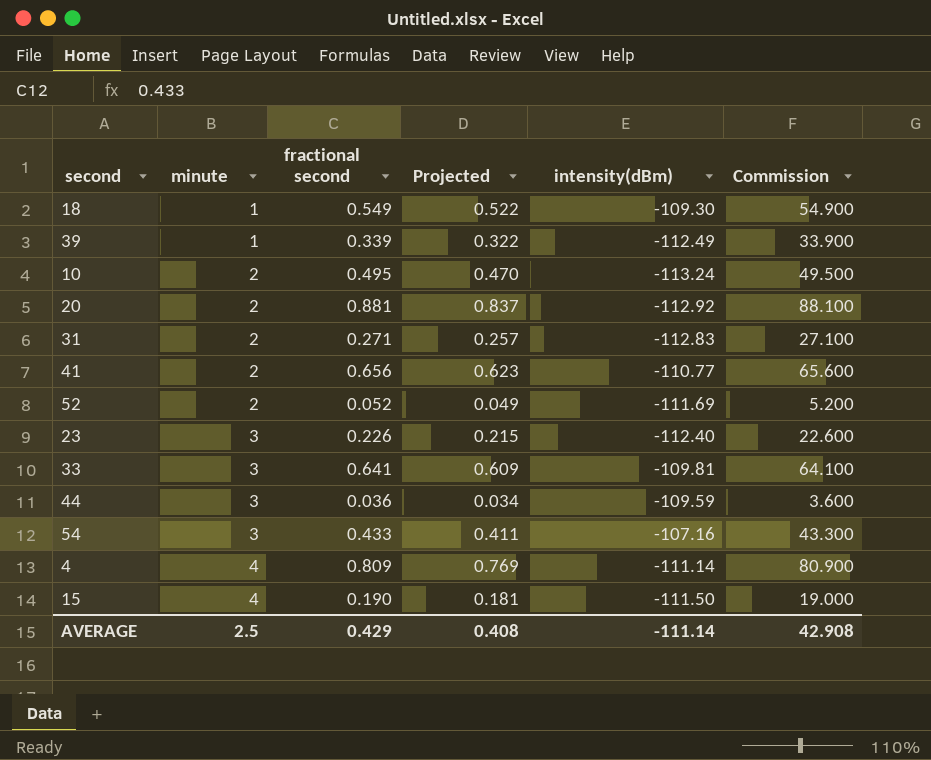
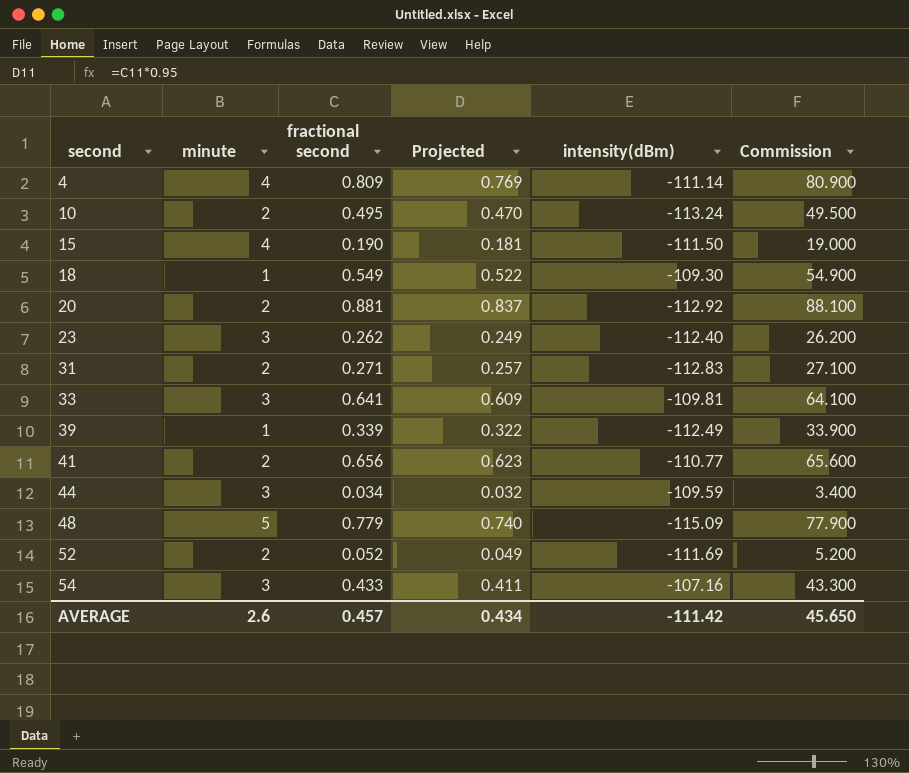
row order: minute ascending -> second ascending
23 | fractional second: 0.226 -> 0.262
23 | Projected: 0.215 -> 0.249
23 | Commission: 22.600 -> 26.200
44 | fractional second: 0.036 -> 0.034
44 | Projected: 0.034 -> 0.032
44 | Commission: 3.600 -> 3.400
row 48: none -> 5 | 0.779 | 0.740 | -115.09 | 77.900
AVERAGE | minute: 2.5 -> 2.6
AVERAGE | fractional second: 0.429 -> 0.457
AVERAGE | Projected: 0.408 -> 0.434
AVERAGE | intensity(dBm): -111.14 -> -111.42
AVERAGE | Commission: 42.908 -> 45.650

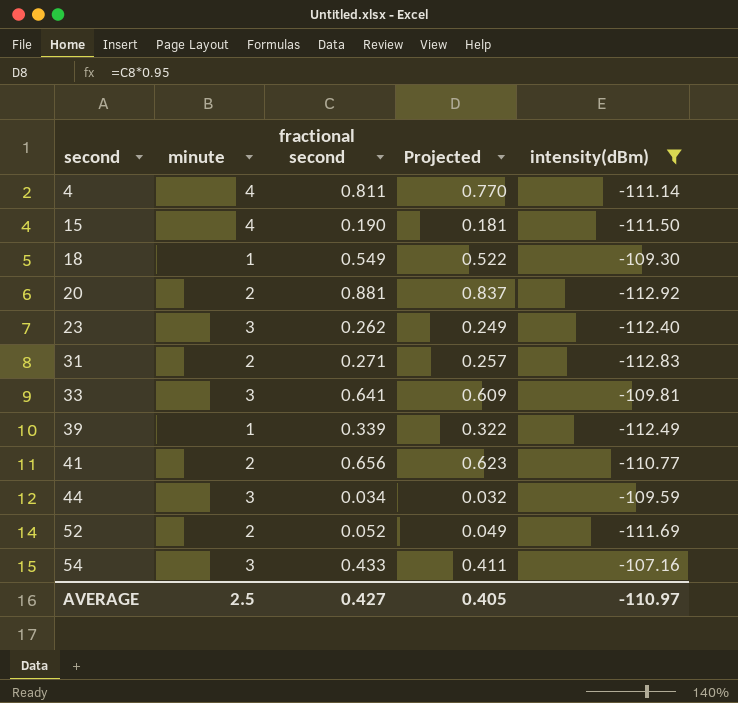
filter: none -> intensity(dBm) >= -112.92
column Commission | formula: [fractional second] * 100 -> none
4 | fractional second: 0.809 -> 0.811
4 | Projected: 0.769 -> 0.770
AVERAGE | minute: 2.6 -> 2.5
AVERAGE | fractional second: 0.457 -> 0.427
AVERAGE | Projected: 0.434 -> 0.405
AVERAGE | intensity(dBm): -111.42 -> -110.97

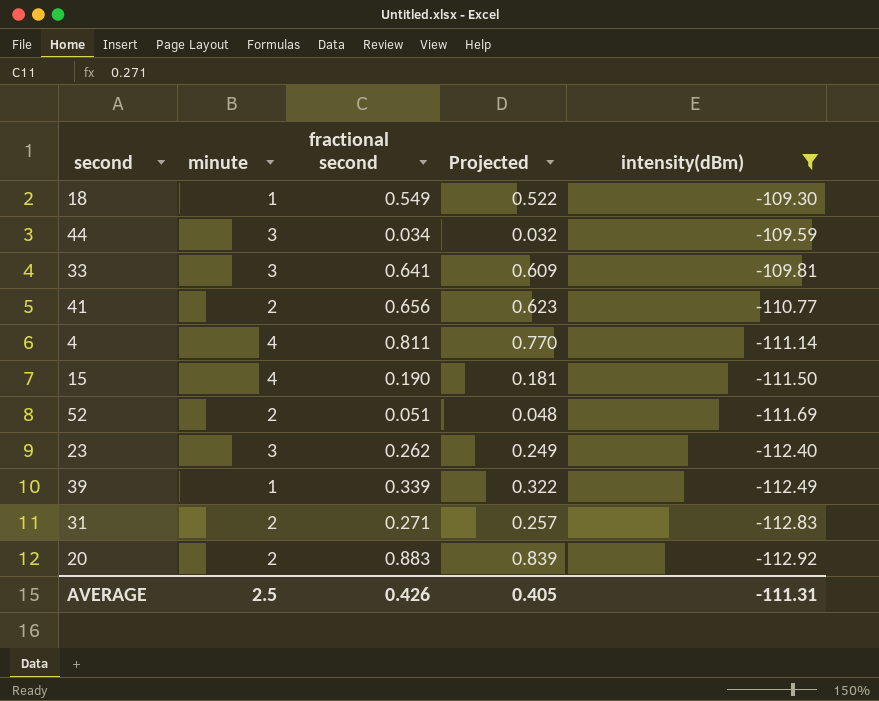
row order: second ascending -> intensity(dBm) descending
row 54: 3 | 0.433 | 0.411 | -107.16 -> none
52 | fractional second: 0.052 -> 0.051
52 | Projected: 0.049 -> 0.048
20 | fractional second: 0.881 -> 0.883
20 | Projected: 0.837 -> 0.839
AVERAGE | fractional second: 0.427 -> 0.426
AVERAGE | intensity(dBm): -110.97 -> -111.31

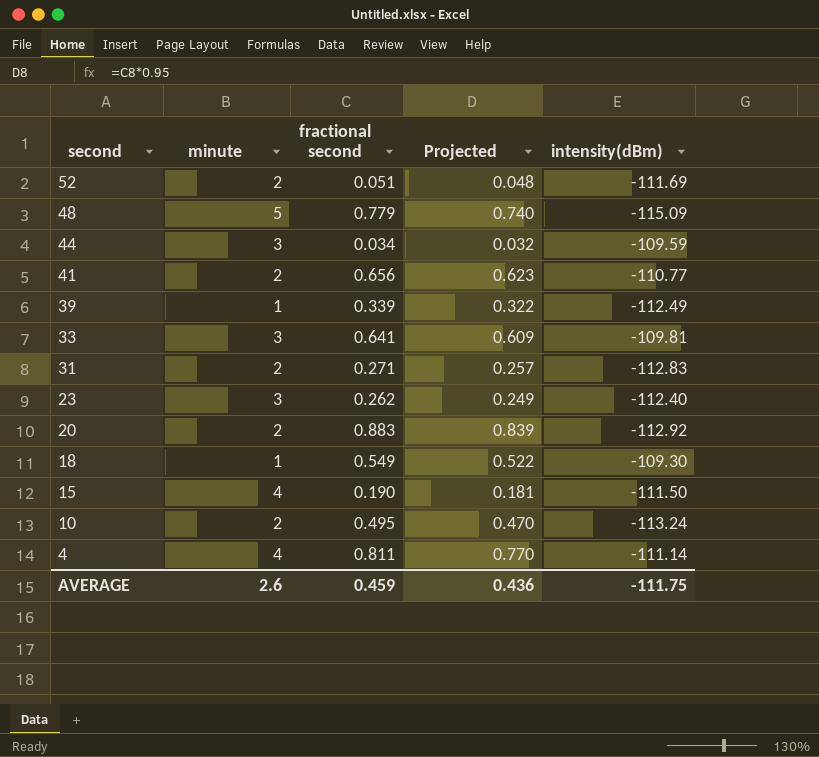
filter: intensity(dBm) >= -112.92 -> none
row order: intensity(dBm) descending -> second descending
AVERAGE | minute: 2.5 -> 2.6
AVERAGE | fractional second: 0.426 -> 0.459
AVERAGE | Projected: 0.405 -> 0.436
AVERAGE | intensity(dBm): -111.31 -> -111.75

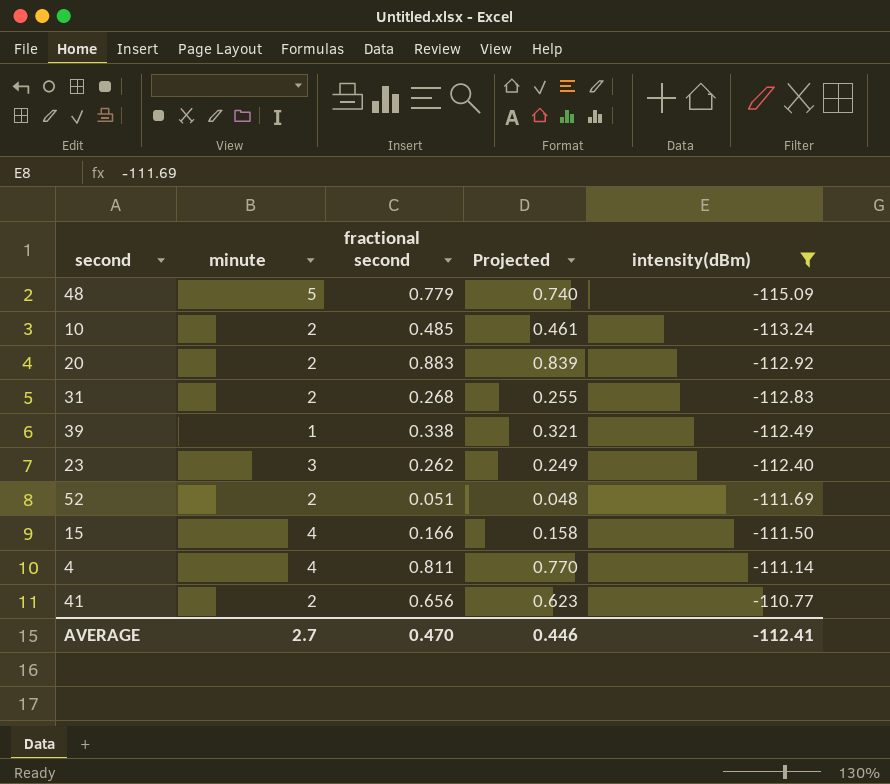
filter: none -> intensity(dBm) <= -110.77
row order: second descending -> intensity(dBm) ascending
10 | fractional second: 0.495 -> 0.485
10 | Projected: 0.470 -> 0.461
31 | fractional second: 0.271 -> 0.268
31 | Projected: 0.257 -> 0.255
39 | fractional second: 0.339 -> 0.338
39 | Projected: 0.322 -> 0.321
15 | fractional second: 0.190 -> 0.166
15 | Projected: 0.181 -> 0.158
AVERAGE | minute: 2.6 -> 2.7
AVERAGE | fractional second: 0.459 -> 0.470
AVERAGE | Projected: 0.436 -> 0.446
AVERAGE | intensity(dBm): -111.75 -> -112.41

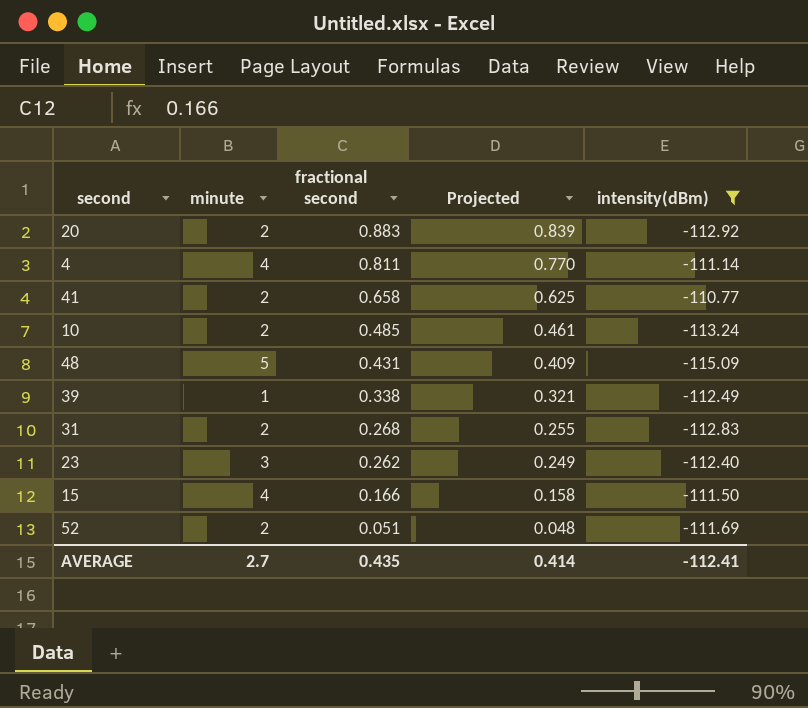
row order: intensity(dBm) ascending -> fractional second descending
41 | fractional second: 0.656 -> 0.658
41 | Projected: 0.623 -> 0.625
48 | fractional second: 0.779 -> 0.431
48 | Projected: 0.740 -> 0.409
AVERAGE | fractional second: 0.470 -> 0.435
AVERAGE | Projected: 0.446 -> 0.414

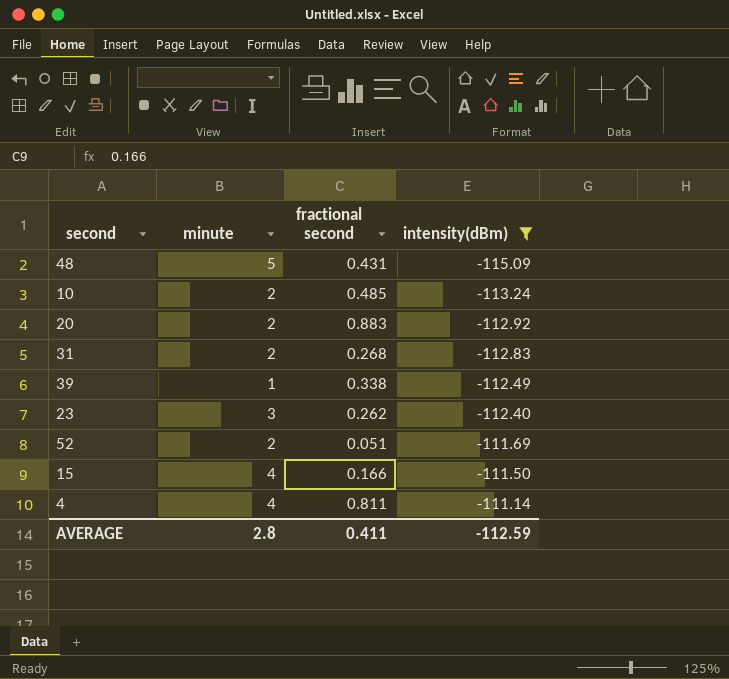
row order: fractional second descending -> intensity(dBm) ascending
column Projected | formula: [fractional second] * 0.95 -> none
row 41: 2 | 0.658 | 0.625 | -110.77 -> none
AVERAGE | minute: 2.7 -> 2.8
AVERAGE | fractional second: 0.435 -> 0.411
AVERAGE | intensity(dBm): -112.41 -> -112.59

